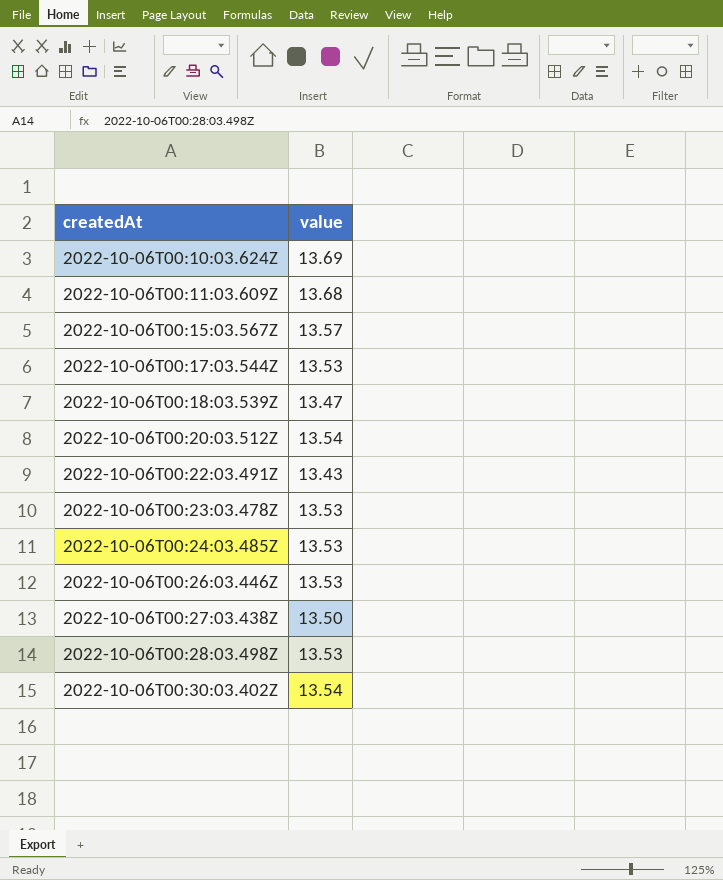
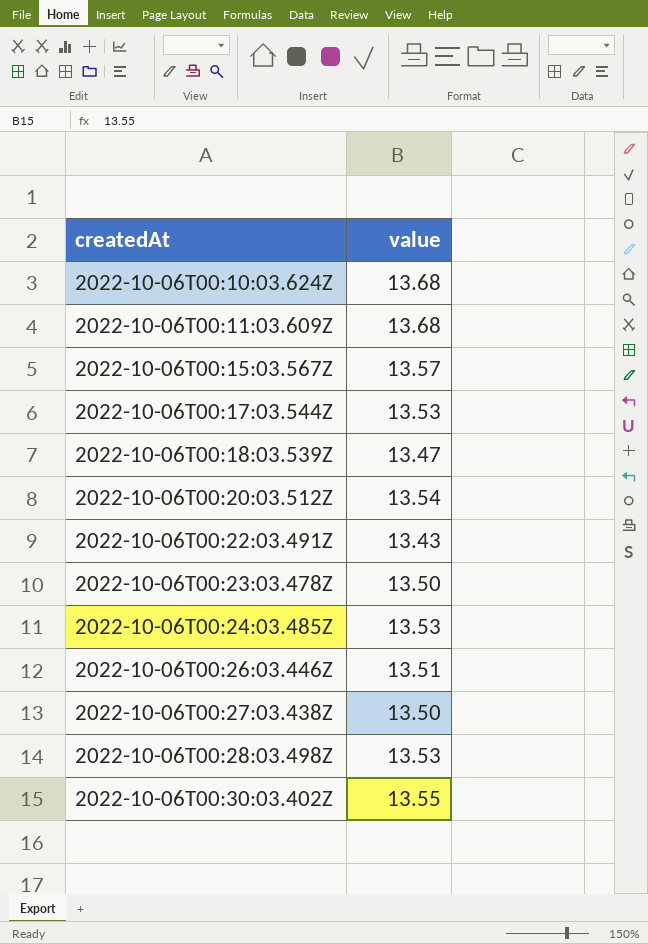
2022-10-06T00:10:03.624Z | value: 13.69 -> 13.68
2022-10-06T00:23:03.478Z | value: 13.53 -> 13.50
2022-10-06T00:26:03.446Z | value: 13.53 -> 13.51
2022-10-06T00:30:03.402Z | value: 13.54 -> 13.55

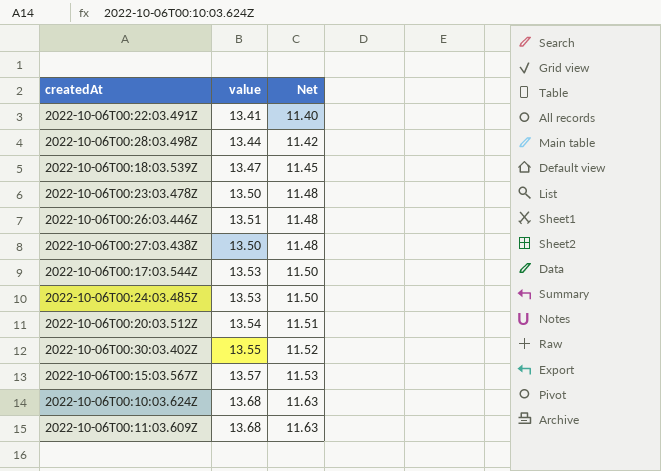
row order: createdAt ascending -> Net ascending
column Net | formula: none -> [value] * 0.85
2022-10-06T00:22:03.491Z | value: 13.43 -> 13.41
2022-10-06T00:28:03.498Z | value: 13.53 -> 13.44

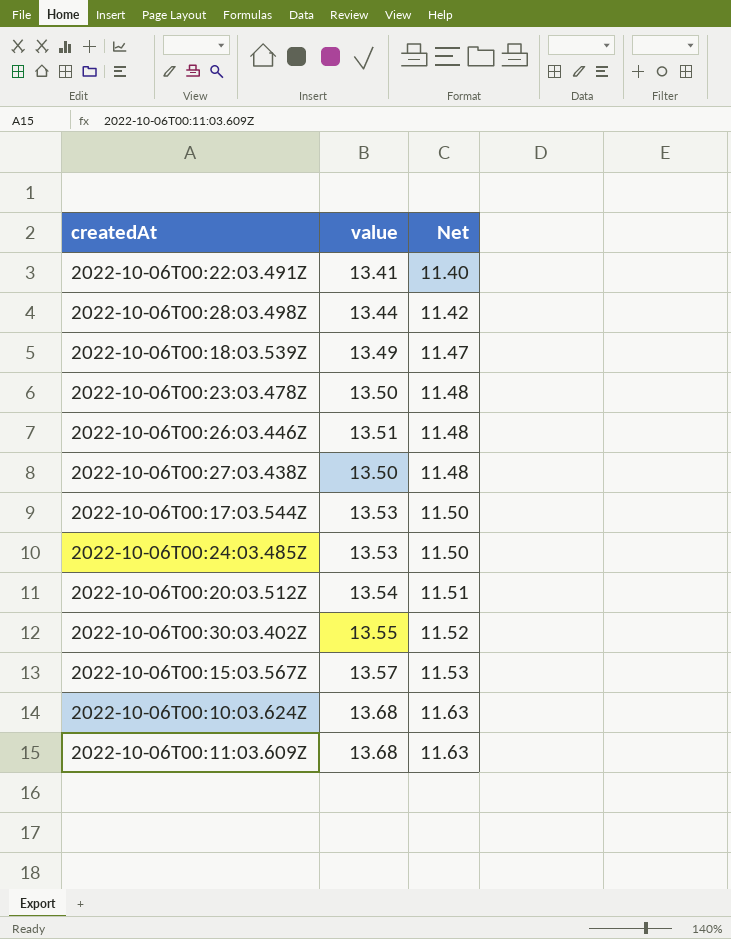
2022-10-06T00:18:03.539Z | value: 13.47 -> 13.49
2022-10-06T00:18:03.539Z | Net: 11.45 -> 11.47

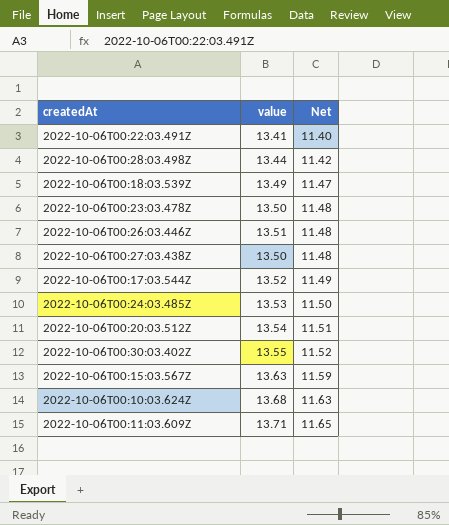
2022-10-06T00:17:03.544Z | value: 13.53 -> 13.52
2022-10-06T00:17:03.544Z | Net: 11.50 -> 11.49
2022-10-06T00:15:03.567Z | value: 13.57 -> 13.63
2022-10-06T00:15:03.567Z | Net: 11.53 -> 11.59
2022-10-06T00:11:03.609Z | value: 13.68 -> 13.71
2022-10-06T00:11:03.609Z | Net: 11.63 -> 11.65

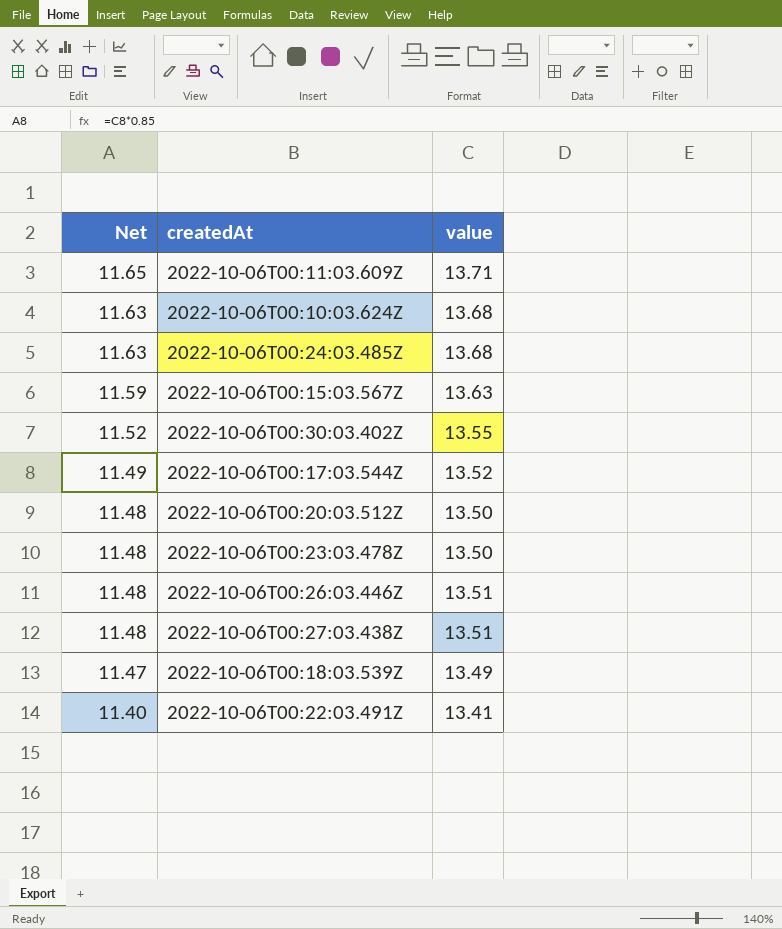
row order: Net ascending -> Net descending
column Net | position: 3 -> 1
row 2022-10-06T00:28:03.498Z: 13.44 | 11.42 -> none
2022-10-06T00:24:03.485Z | Net: 11.50 -> 11.63
2022-10-06T00:24:03.485Z | value: 13.53 -> 13.68
2022-10-06T00:20:03.512Z | Net: 11.51 -> 11.48
2022-10-06T00:20:03.512Z | value: 13.54 -> 13.50
2022-10-06T00:27:03.438Z | value: 13.50 -> 13.51

